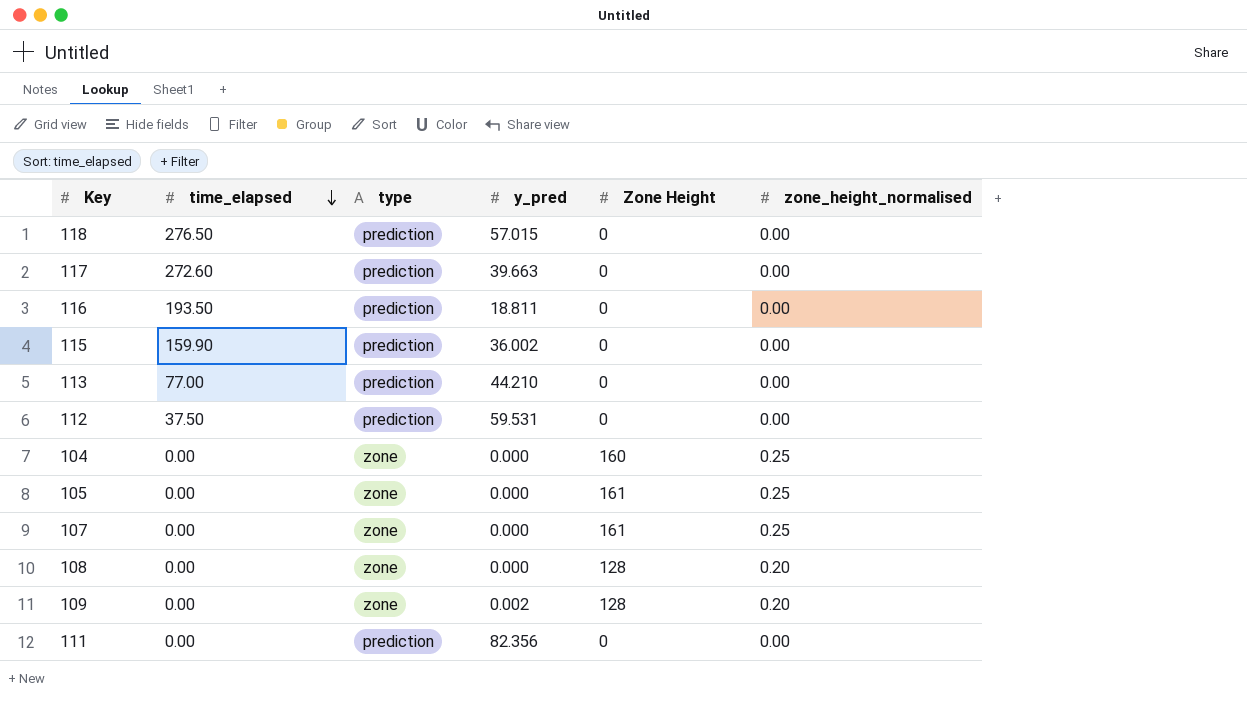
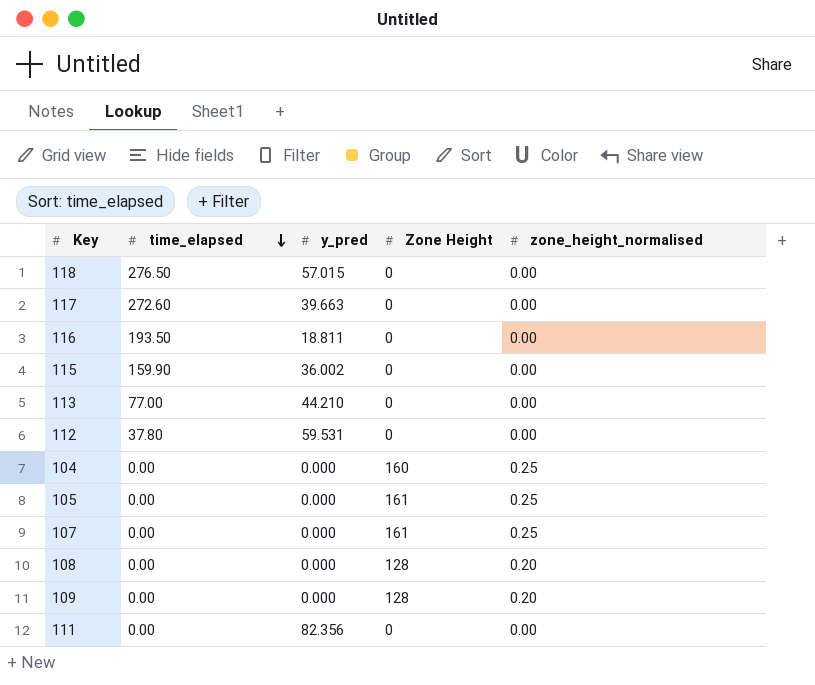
column type | position: 3 -> none
112 | time_elapsed: 37.50 -> 37.80
109 | y_pred: 0.002 -> 0.000

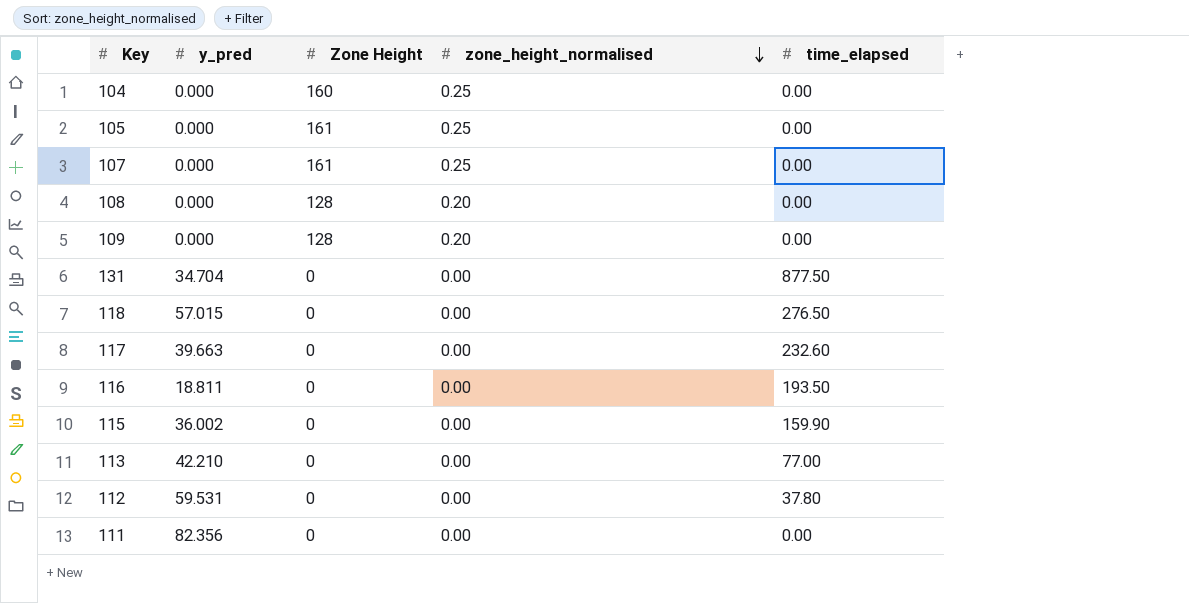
row order: time_elapsed descending -> zone_height_normalised descending
column time_elapsed | position: 2 -> 5
row 131: none -> 34.704 | 0 | 0.00 | 877.50
117 | time_elapsed: 272.60 -> 232.60
113 | y_pred: 44.210 -> 42.210

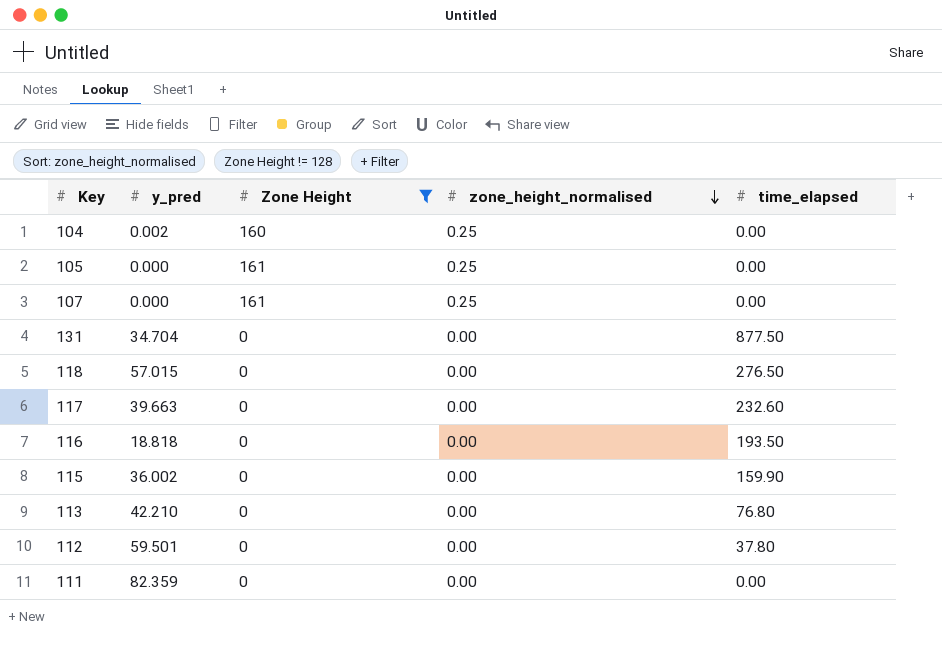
filter: none -> Zone Height != 128
104 | y_pred: 0.000 -> 0.002
116 | y_pred: 18.811 -> 18.818
113 | time_elapsed: 77.00 -> 76.80
112 | y_pred: 59.531 -> 59.501
111 | y_pred: 82.356 -> 82.359

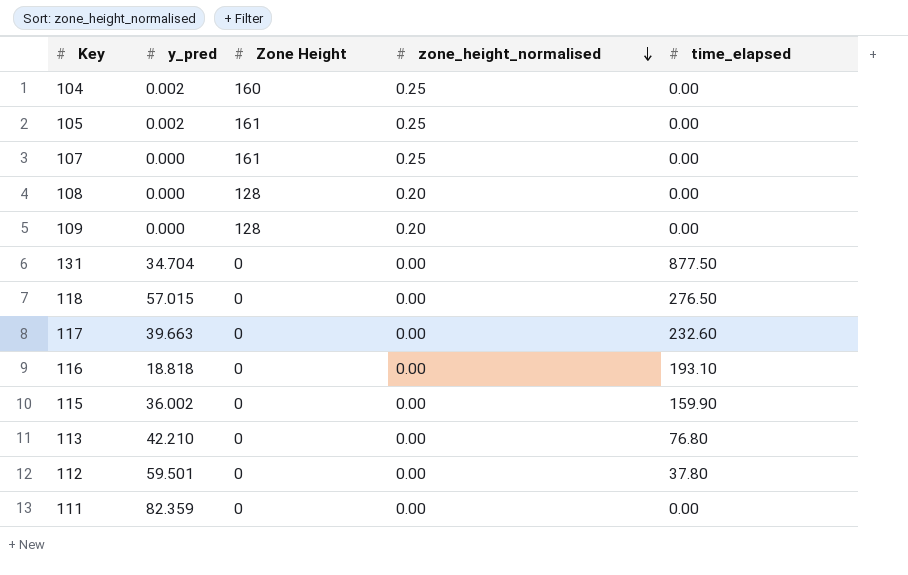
filter: Zone Height != 128 -> none
105 | y_pred: 0.000 -> 0.002
116 | time_elapsed: 193.50 -> 193.10

